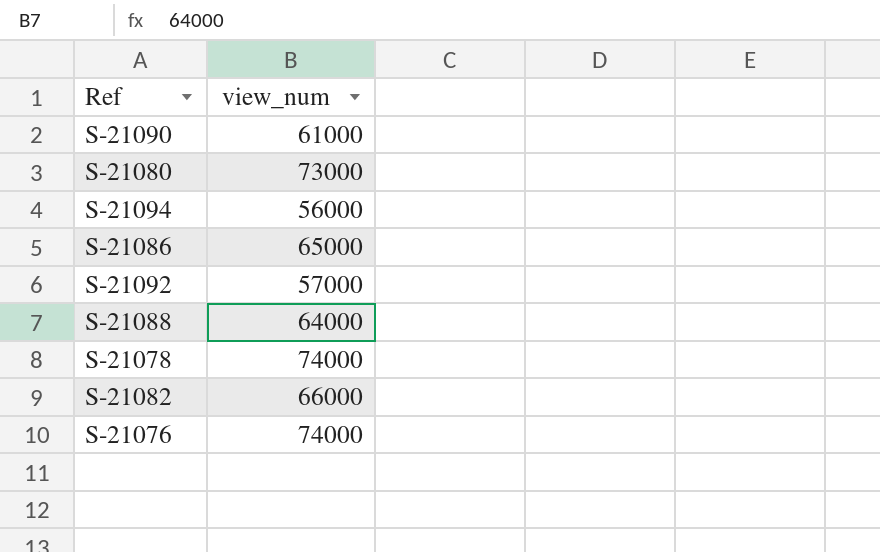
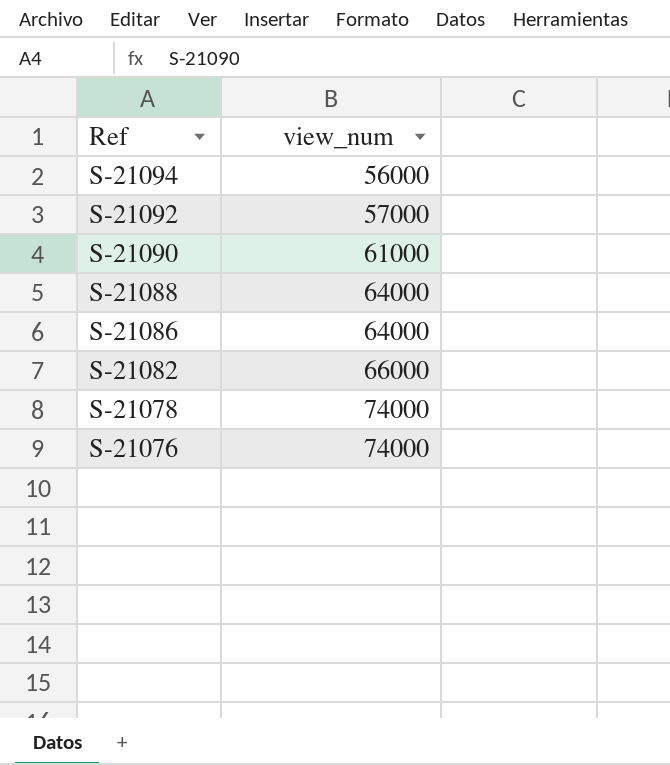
row order: none -> Ref descending
row S-21080: 73000 -> none
S-21086 | view_num: 65000 -> 64000

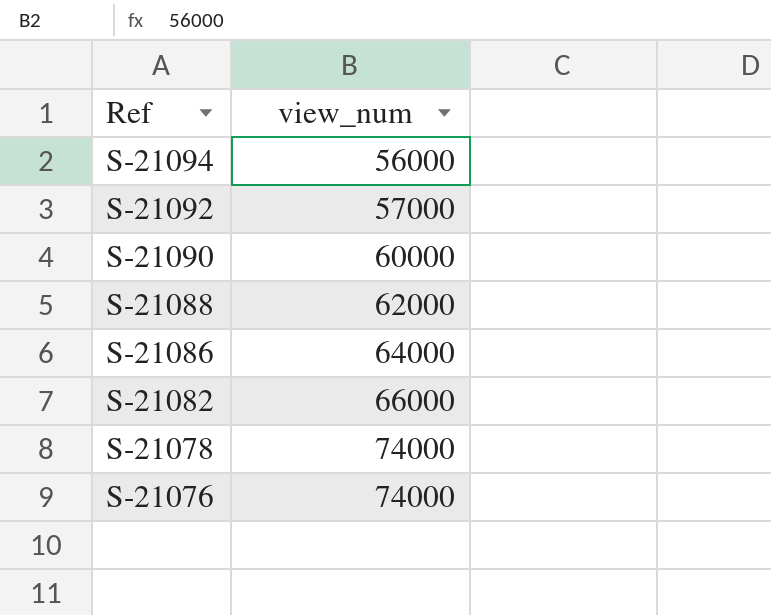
S-21090 | view_num: 61000 -> 60000
S-21088 | view_num: 64000 -> 62000

